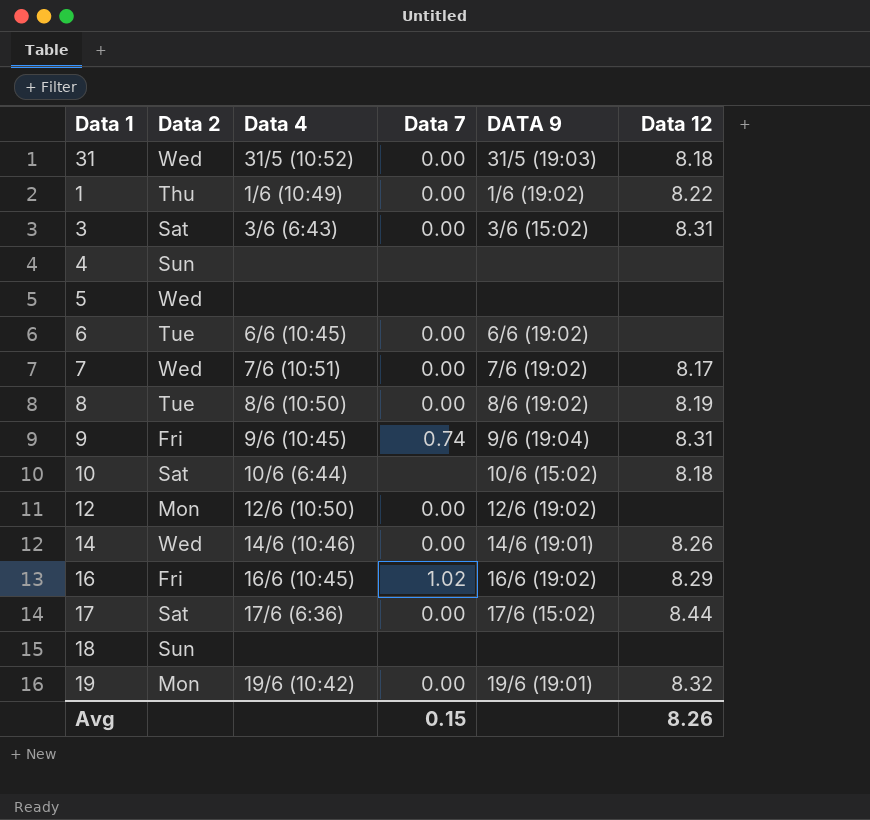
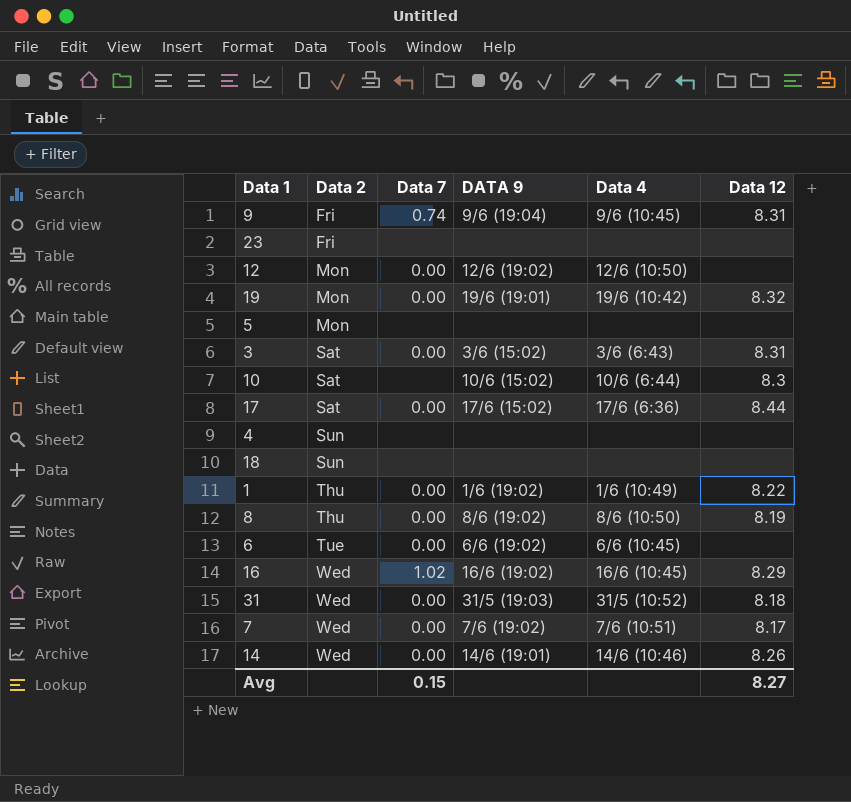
row order: none -> Data 2 ascending
column Data 4 | position: 3 -> 5
row 23: none -> Fri | none | none | none | none
5 | Data 2: Wed -> Mon
10 | Data 12: 8.18 -> 8.3
8 | Data 2: Tue -> Thu
16 | Data 2: Fri -> Wed
Avg | Data 12: 8.26 -> 8.27

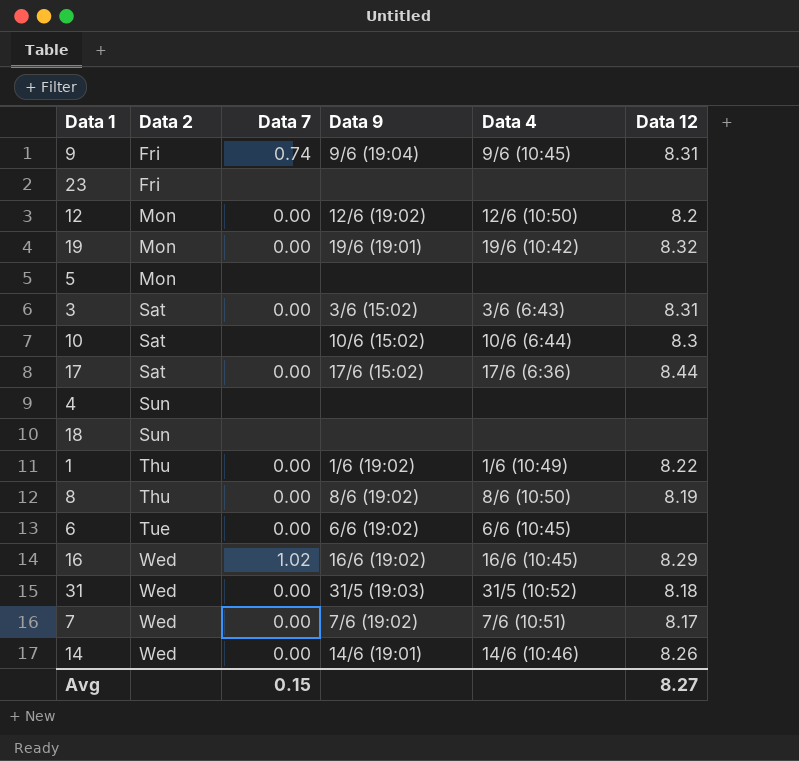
column name: DATA 9 -> Data 9
12 | Data 12: none -> 8.2

